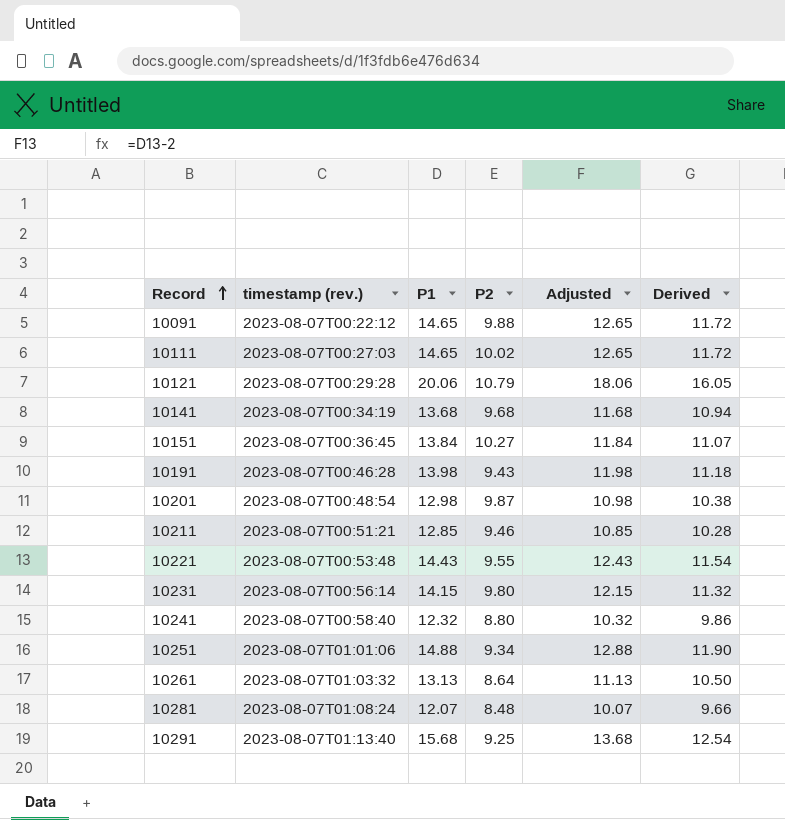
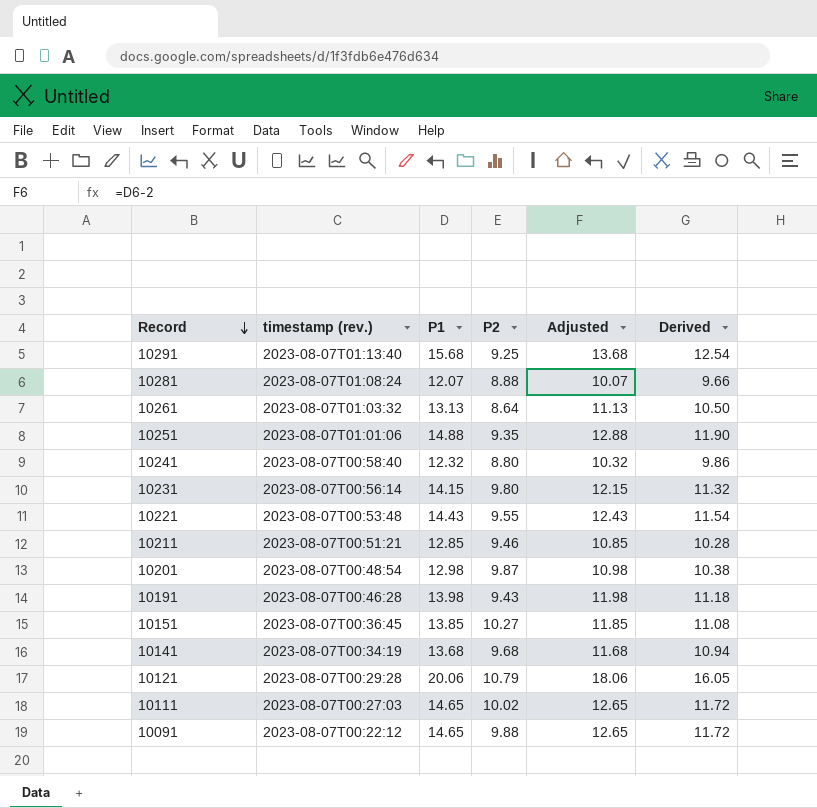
row order: Record ascending -> Record descending
10281 | P2: 8.48 -> 8.88
10251 | P2: 9.34 -> 9.35
10151 | P1: 13.84 -> 13.85
10151 | Adjusted: 11.84 -> 11.85
10151 | Derived: 11.07 -> 11.08

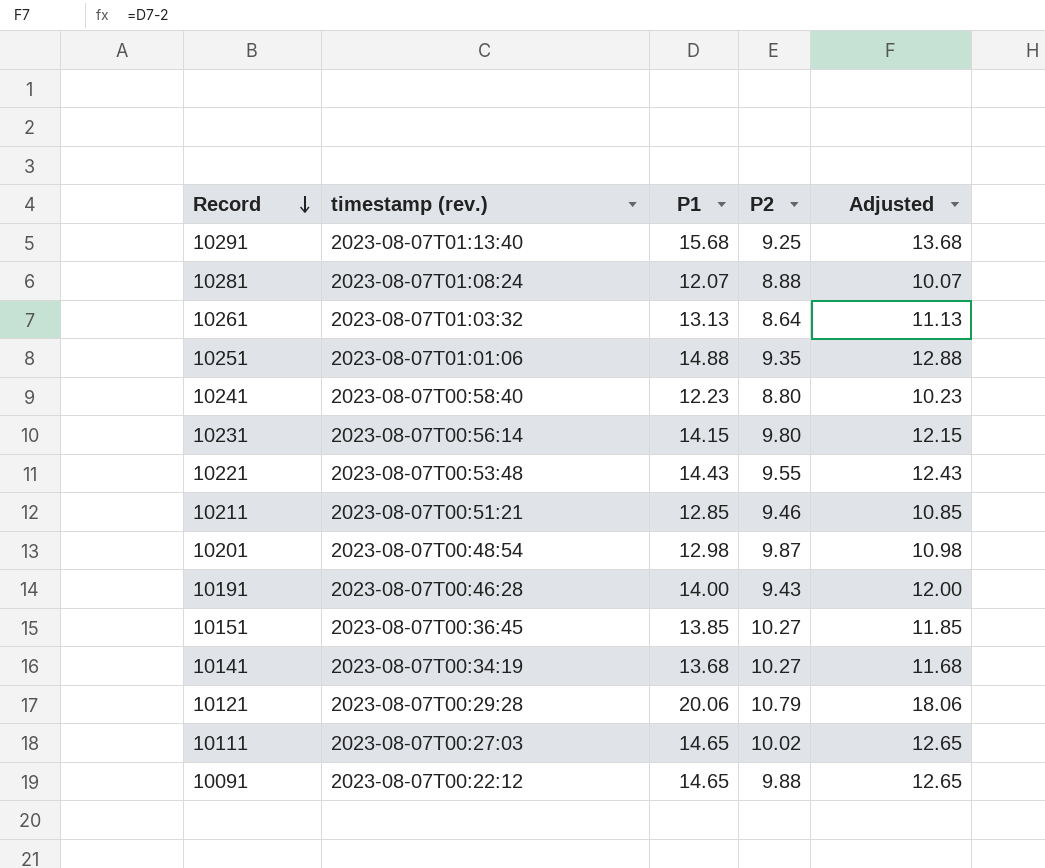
column Derived | formula: [P1] * 0.8 -> none
10241 | P1: 12.32 -> 12.23
10241 | Adjusted: 10.32 -> 10.23
10191 | P1: 13.98 -> 14.00
10191 | Adjusted: 11.98 -> 12.00
10141 | P2: 9.68 -> 10.27

